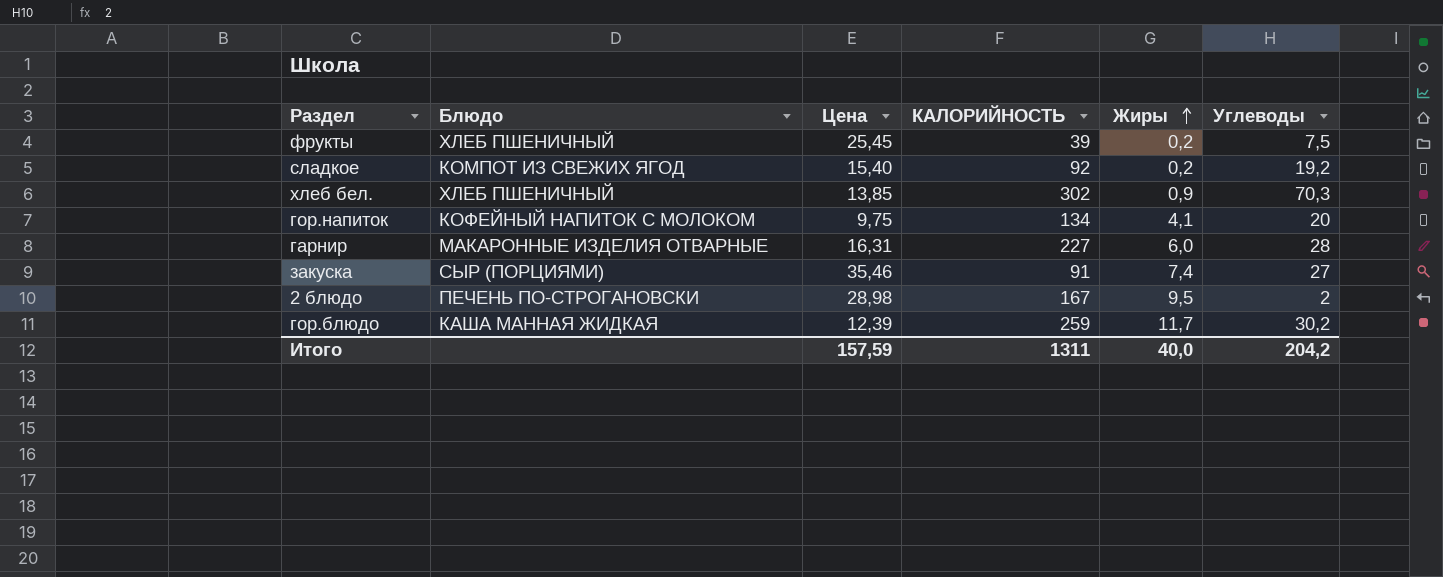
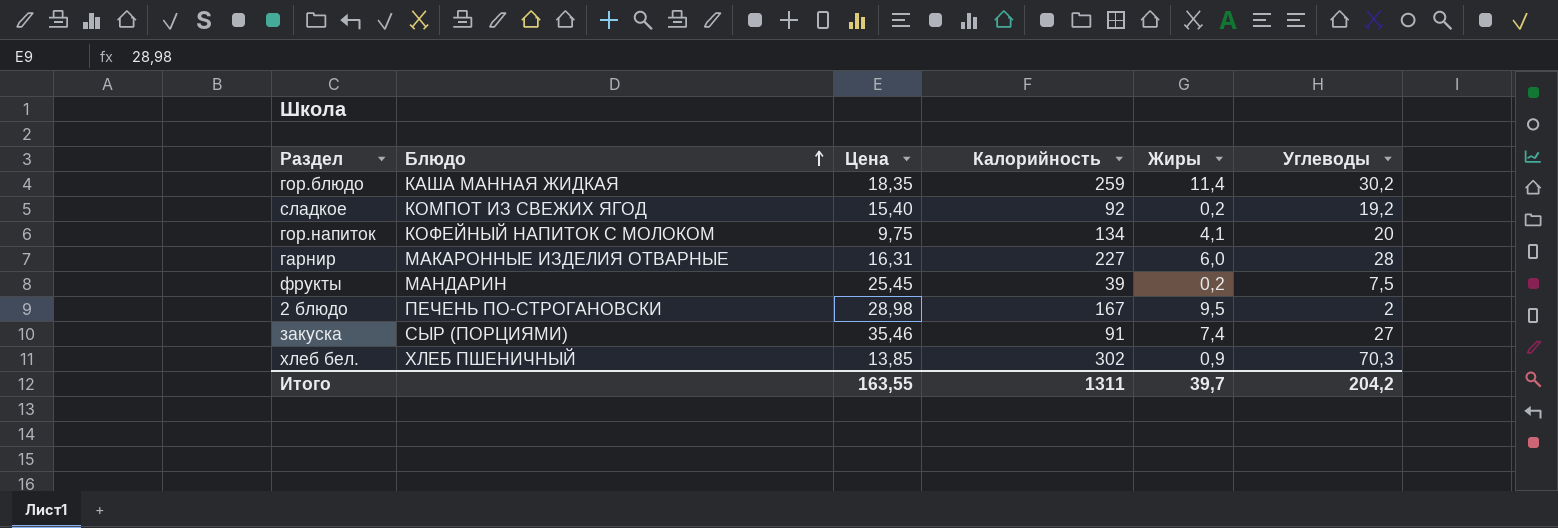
row order: Жиры ascending -> Блюдо ascending
column name: КАЛОРИЙНОСТЬ -> Калорийность
гор.блюдо | Цена: 12,39 -> 18,35
гор.блюдо | Жиры: 11,7 -> 11,4
фрукты | Блюдо: ХЛЕБ ПШЕНИЧНЫЙ -> МАНДАРИН
Итого | Цена: 157,59 -> 163,55
Итого | Жиры: 40,0 -> 39,7

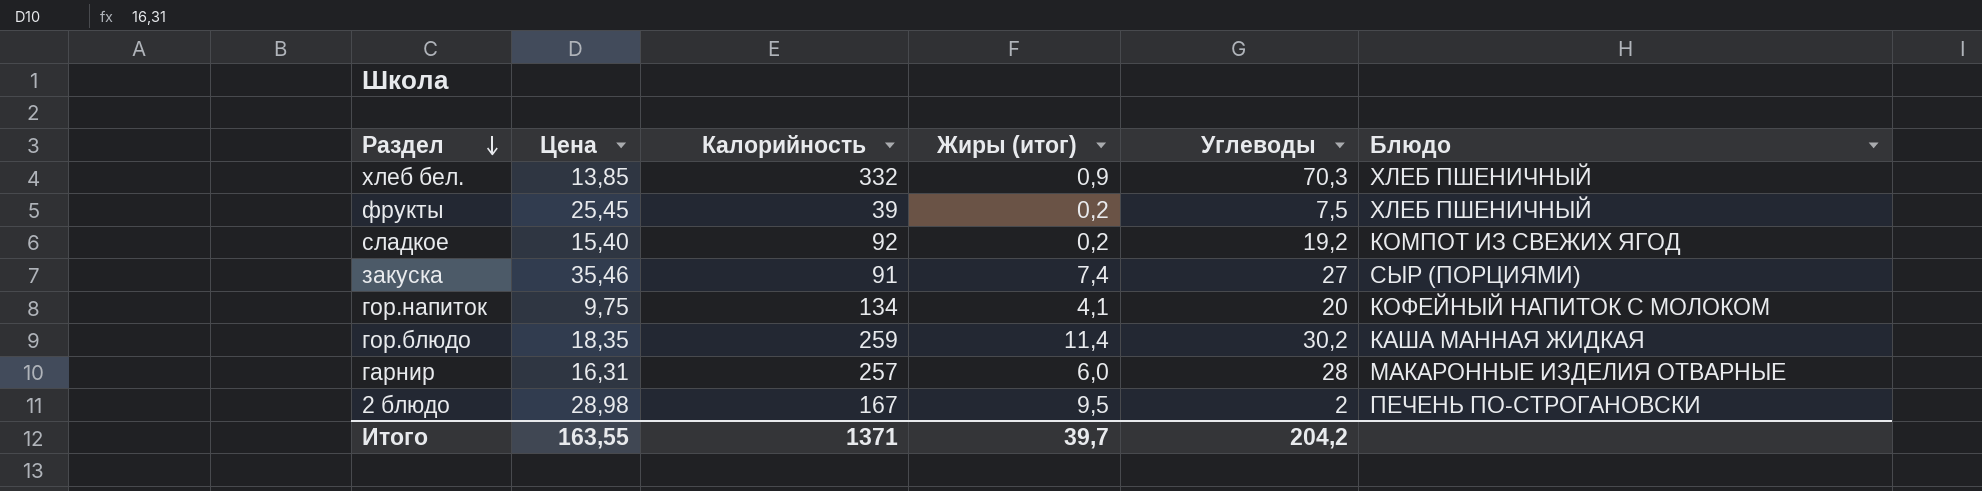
row order: Блюдо ascending -> Раздел descending
column name: Жиры -> Жиры (итог)
column Блюдо | position: 2 -> 6
хлеб бел. | Калорийность: 302 -> 332
фрукты | Блюдо: МАНДАРИН -> ХЛЕБ ПШЕНИЧНЫЙ
гарнир | Калорийность: 227 -> 257
Итого | Калорийность: 1311 -> 1371

